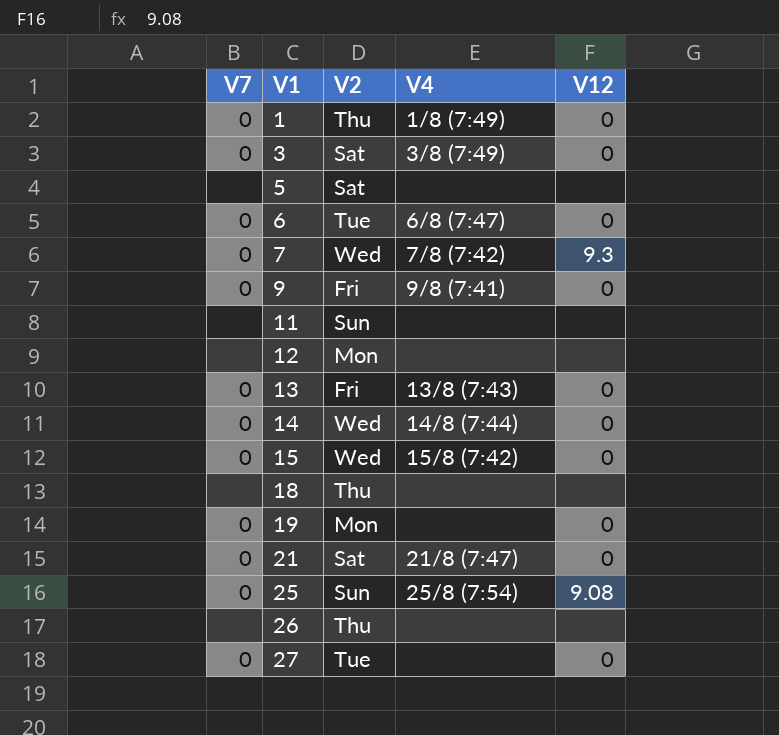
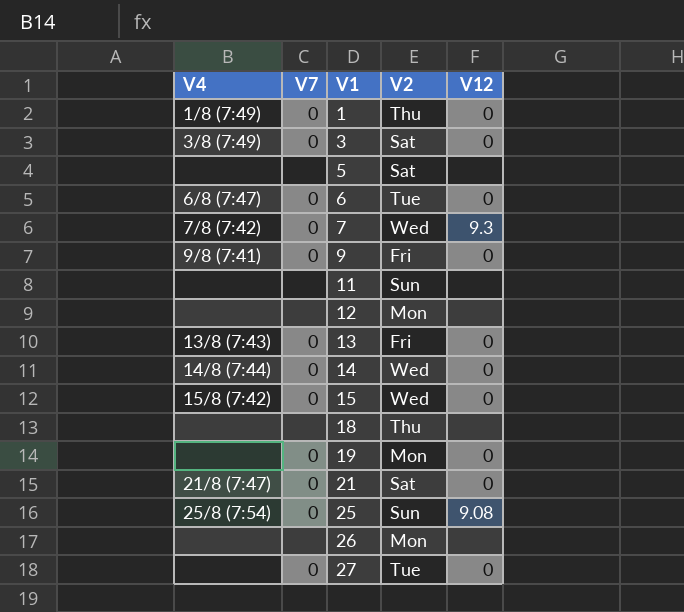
column V4 | position: 4 -> 1
26 | V2: Thu -> Mon

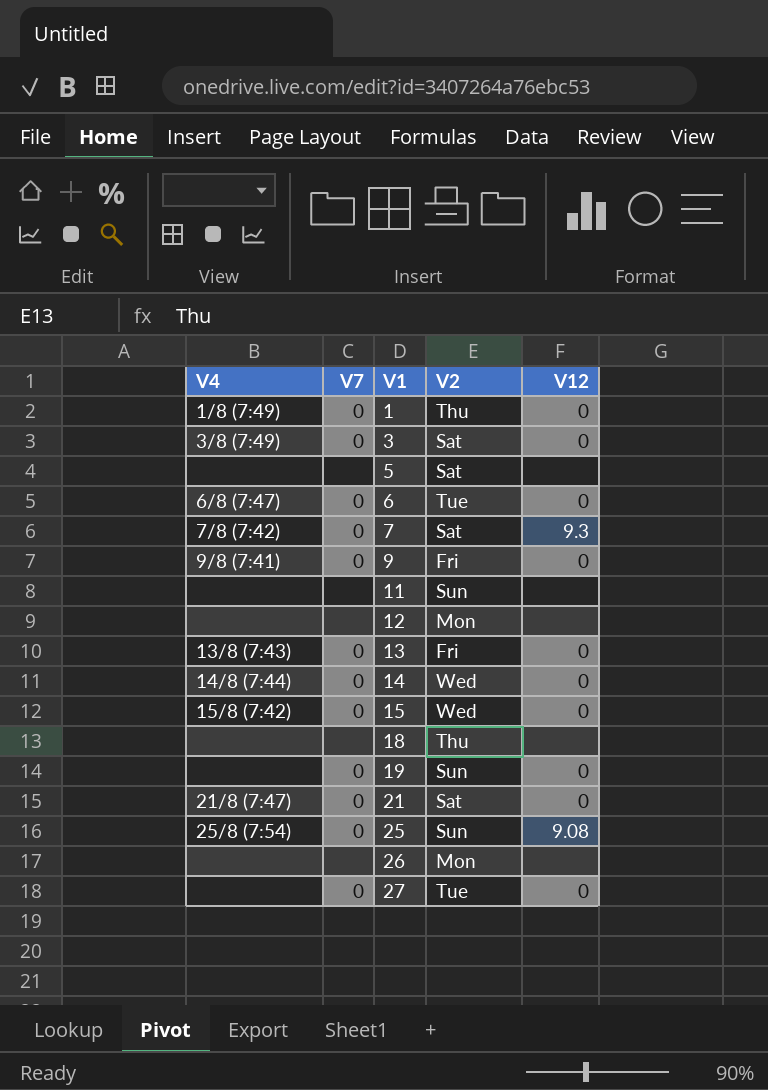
7 | V2: Wed -> Sat
19 | V2: Mon -> Sun

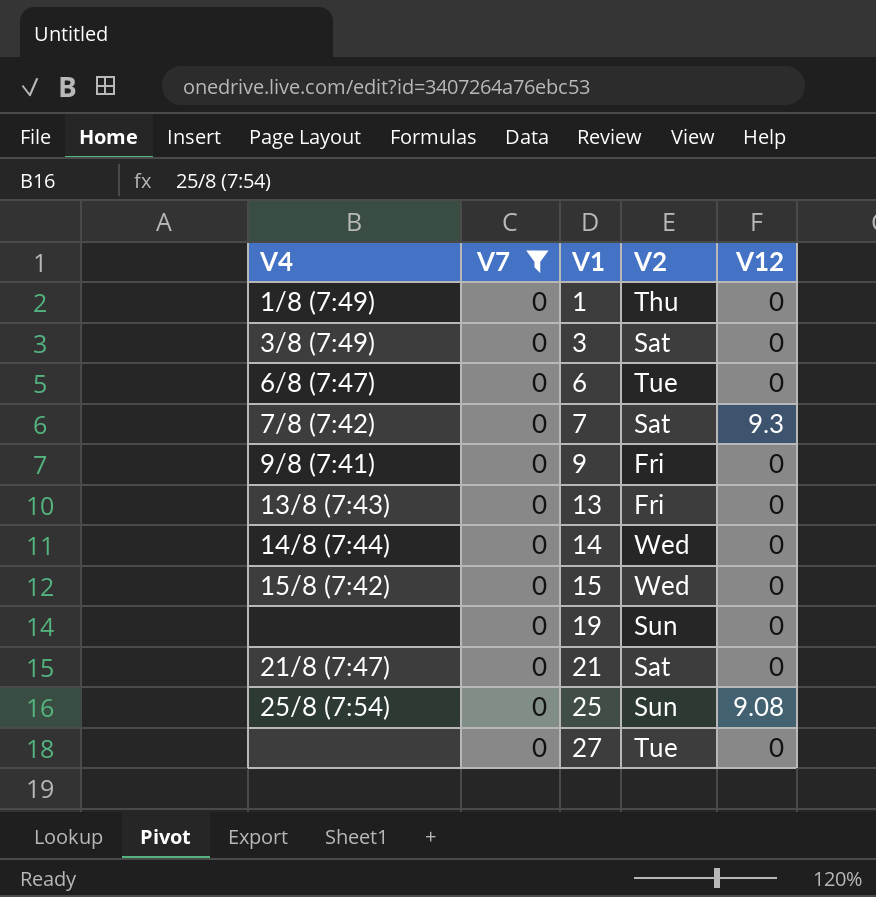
filter: none -> V7 = 0

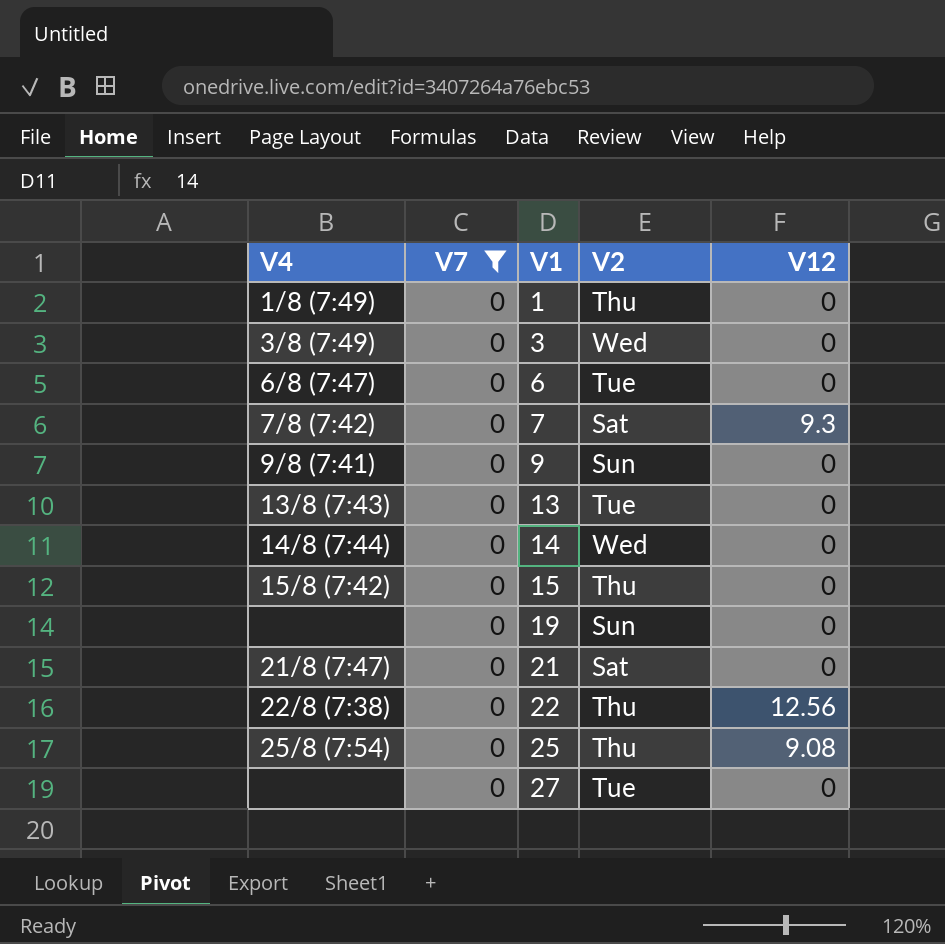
3 | V2: Sat -> Wed
9 | V2: Fri -> Sun
13 | V2: Fri -> Tue
15 | V2: Wed -> Thu
row 22: none -> 22/8 (7:38) | 0 | Thu | 12.56
25 | V2: Sun -> Thu

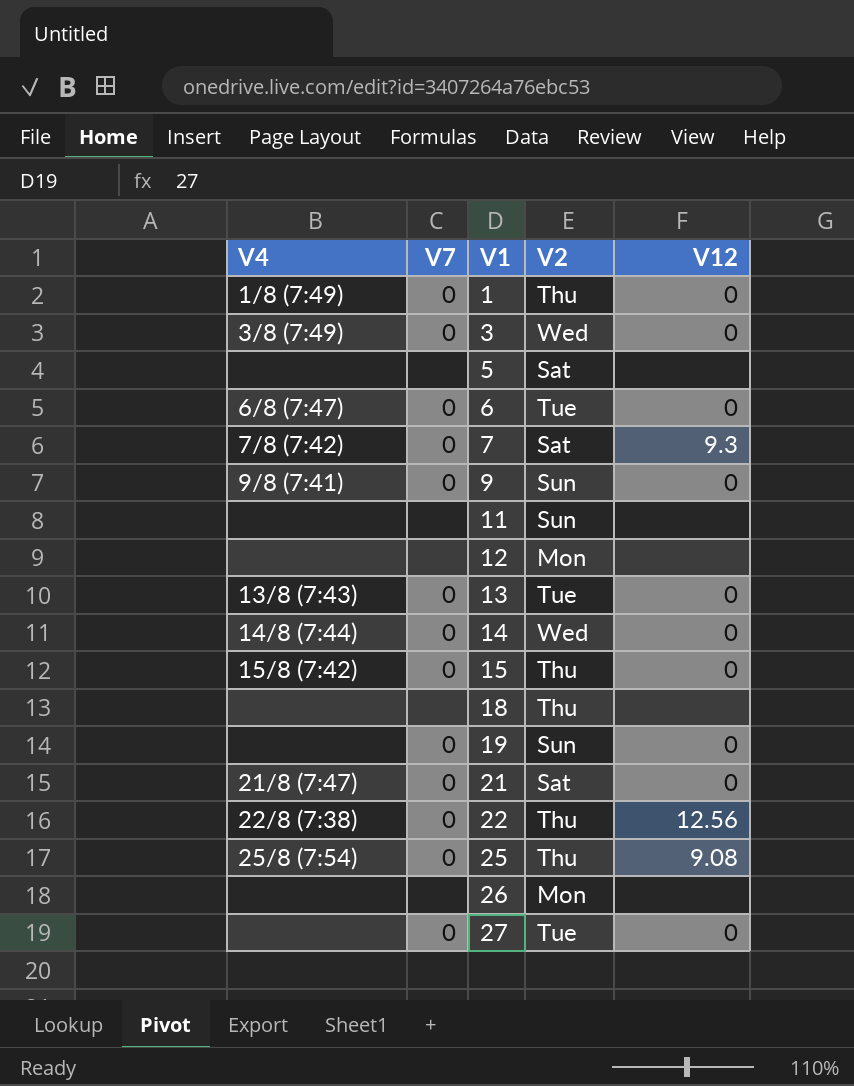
filter: V7 = 0 -> none

